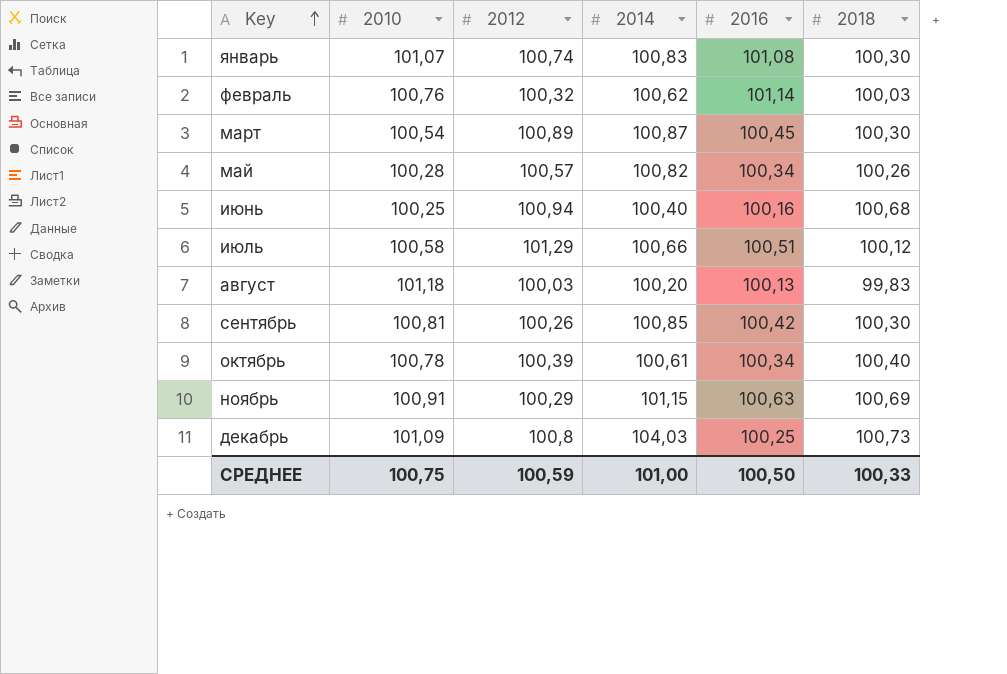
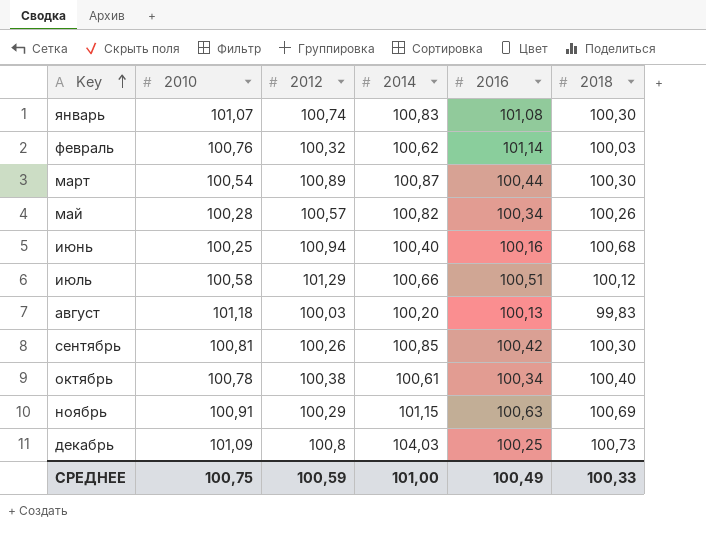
март | 2016: 100,45 -> 100,44
октябрь | 2012: 100,39 -> 100,38
СРЕДНЕЕ | 2016: 100,50 -> 100,49

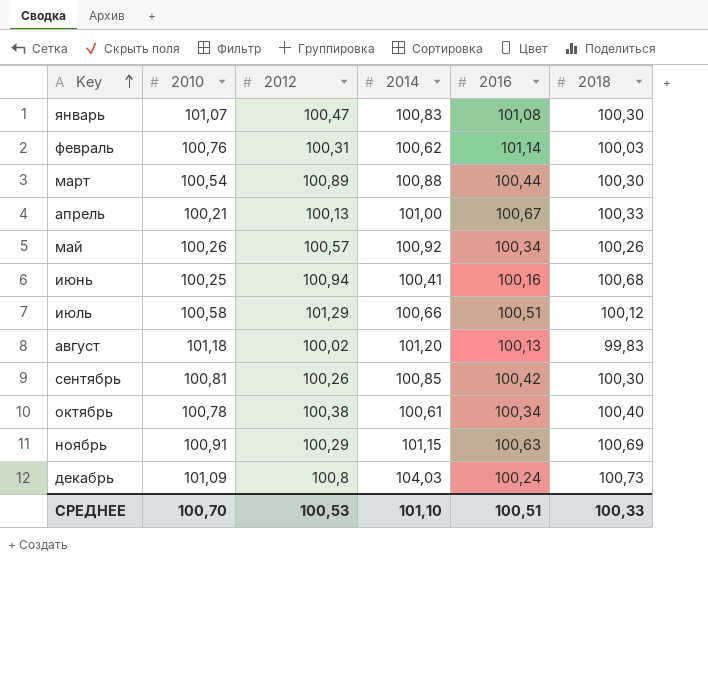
январь | 2012: 100,74 -> 100,47
февраль | 2012: 100,32 -> 100,31
март | 2014: 100,87 -> 100,88
row апрель: none -> 100,21 | 100,13 | 101,00 | 100,67 | 100,33
май | 2010: 100,28 -> 100,26
май | 2014: 100,82 -> 100,92
июнь | 2014: 100,40 -> 100,41
август | 2012: 100,03 -> 100,02
август | 2014: 100,20 -> 101,20
декабрь | 2016: 100,25 -> 100,24
СРЕДНЕЕ | 2010: 100,75 -> 100,70
СРЕДНЕЕ | 2012: 100,59 -> 100,53
СРЕДНЕЕ | 2014: 101,00 -> 101,10
СРЕДНЕЕ | 2016: 100,49 -> 100,51

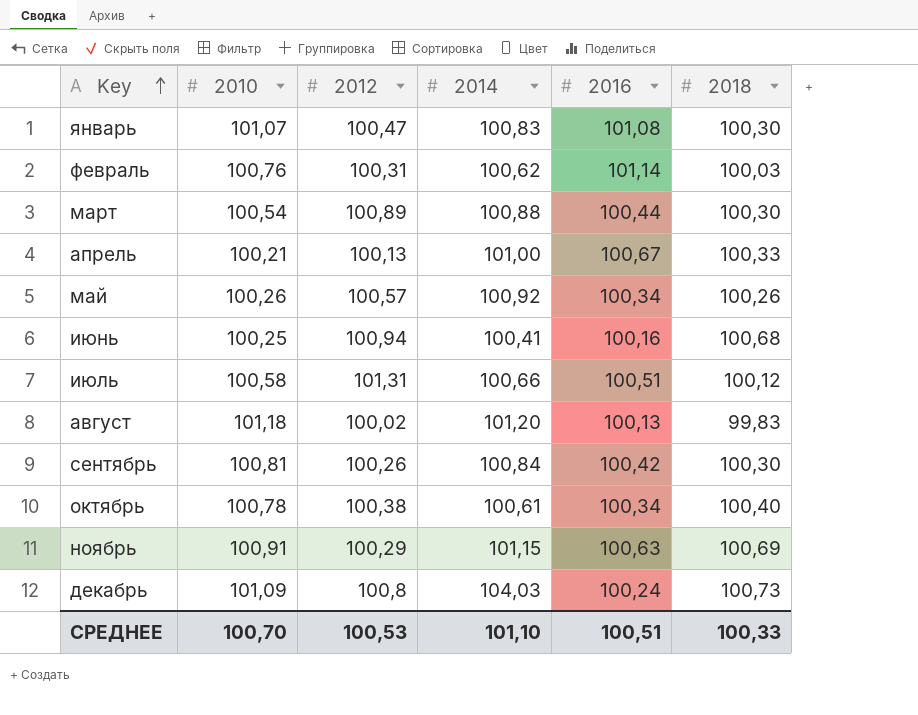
июль | 2012: 101,29 -> 101,31
сентябрь | 2014: 100,85 -> 100,84

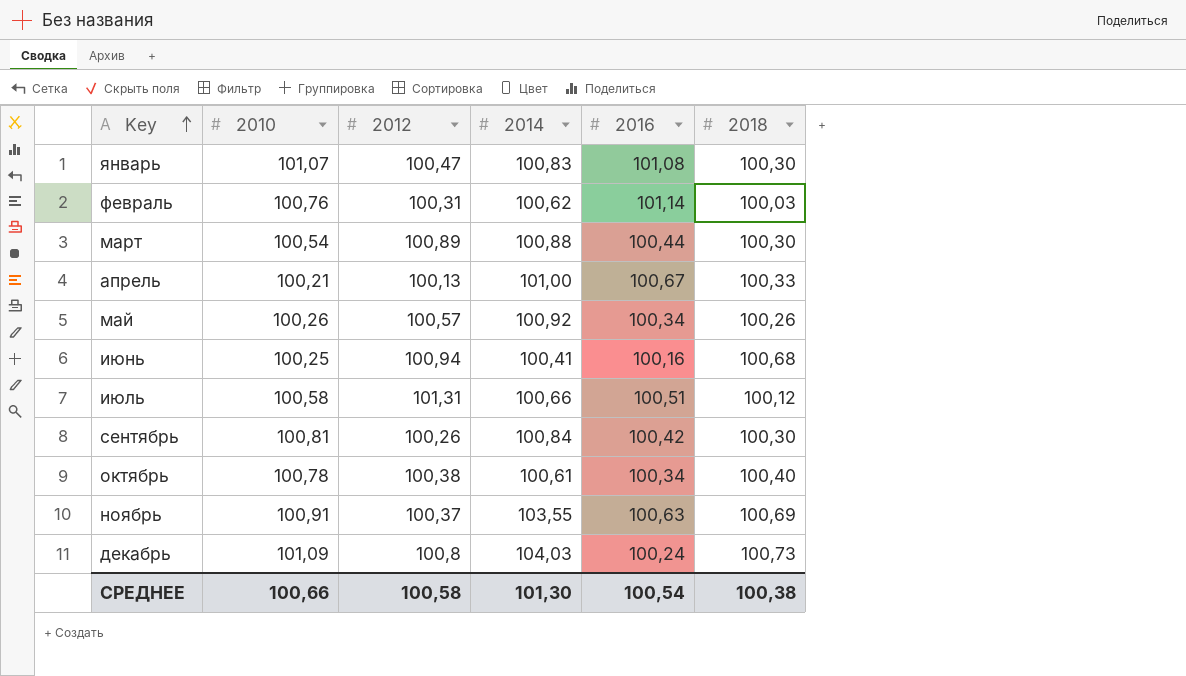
row август: 101,18 | 100,02 | 101,20 | 100,13 | 99,83 -> none
ноябрь | 2012: 100,29 -> 100,37
ноябрь | 2014: 101,15 -> 103,55
СРЕДНЕЕ | 2010: 100,70 -> 100,66
СРЕДНЕЕ | 2012: 100,53 -> 100,58
СРЕДНЕЕ | 2014: 101,10 -> 101,30
СРЕДНЕЕ | 2016: 100,51 -> 100,54
СРЕДНЕЕ | 2018: 100,33 -> 100,38

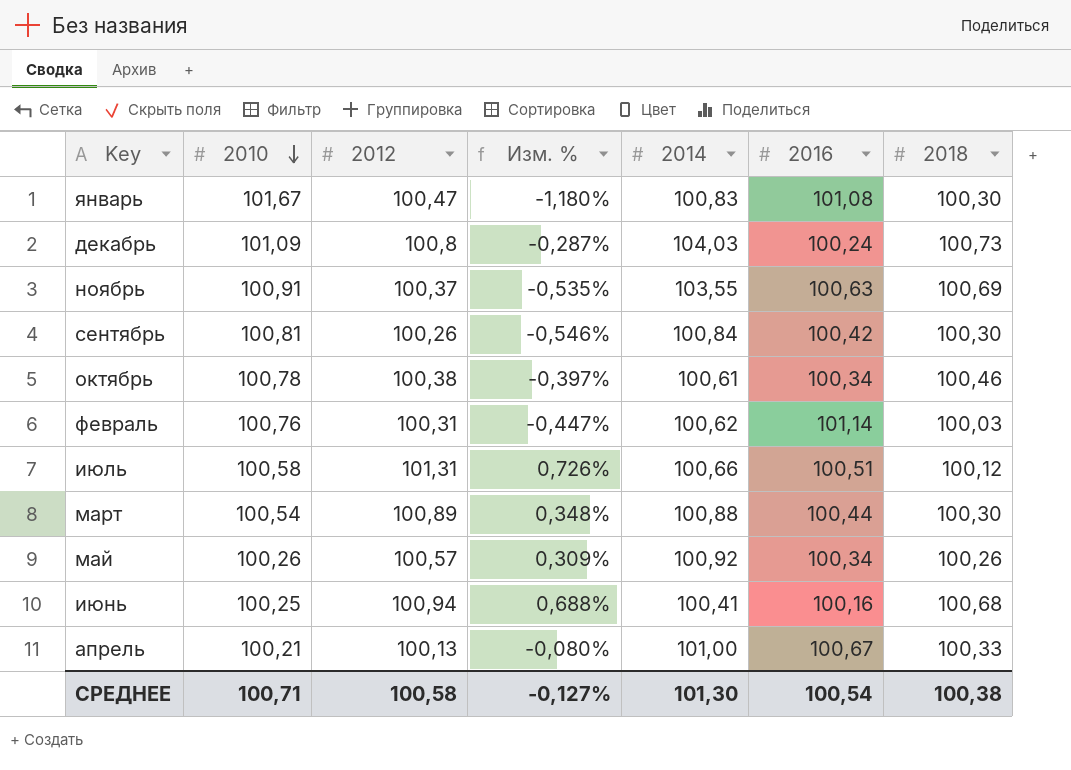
row order: Key ascending -> 2010 descending
column Изм. % | formula: none -> ([2012] - [2010]) / [2010]
январь | 2010: 101,07 -> 101,67
октябрь | 2018: 100,40 -> 100,46
СРЕДНЕЕ | 2010: 100,66 -> 100,71

